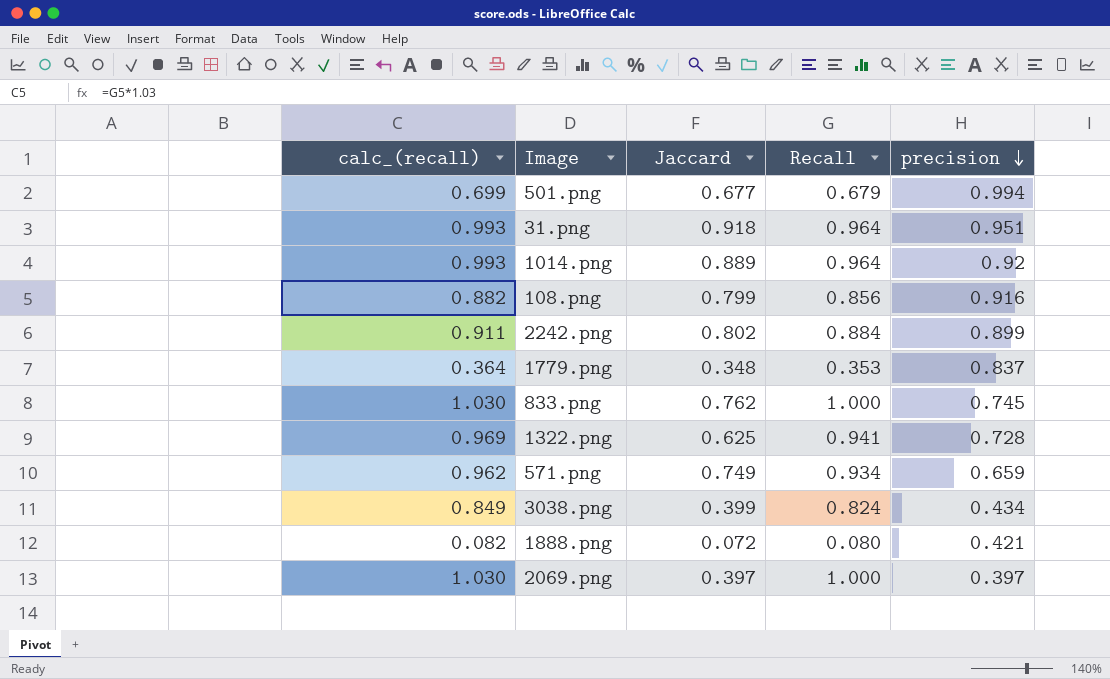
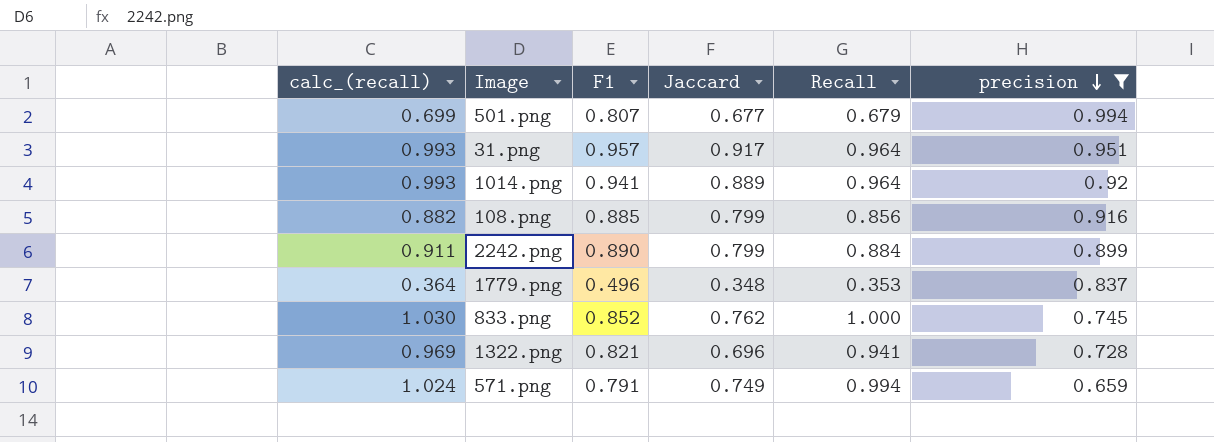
filter: none -> precision >= 0.659
column F1 | position: none -> 3
31.png | Jaccard: 0.918 -> 0.917
2242.png | Jaccard: 0.802 -> 0.799
1322.png | Jaccard: 0.625 -> 0.696
571.png | calc_(recall): 0.962 -> 1.024
571.png | Recall: 0.934 -> 0.994

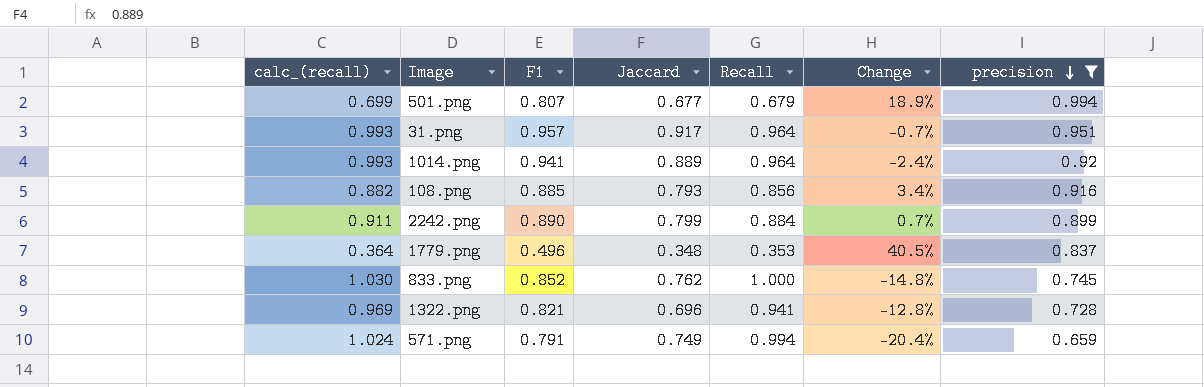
column Change | formula: none -> ([F1] - [Recall]) / [Recall]
108.png | Jaccard: 0.799 -> 0.793

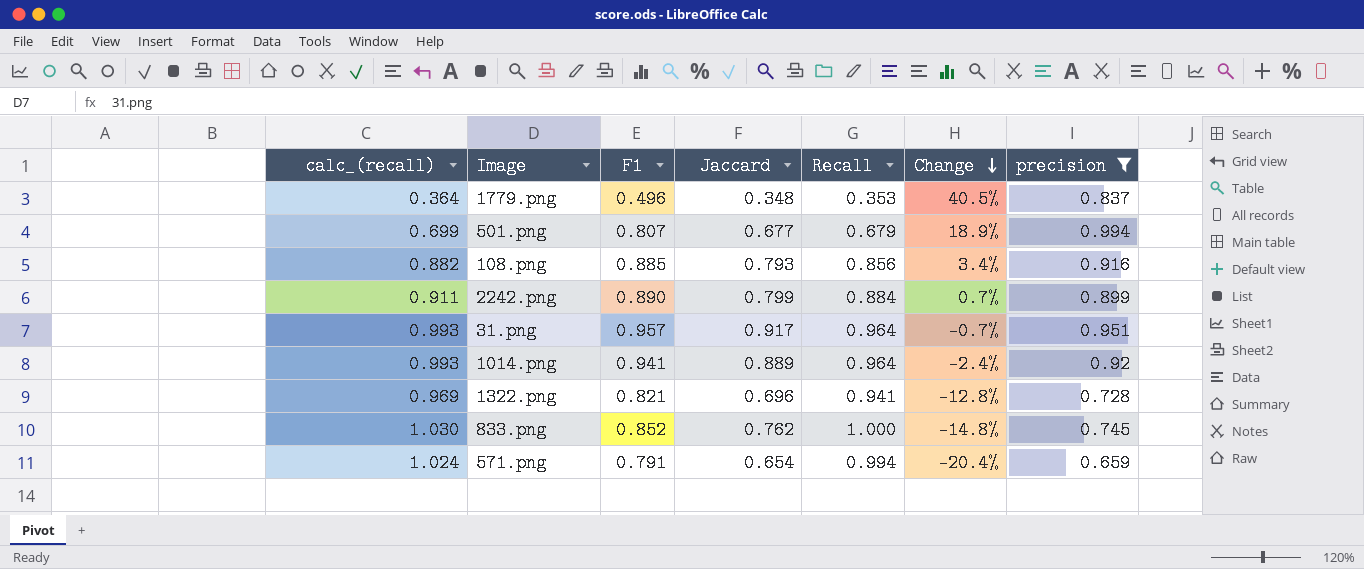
row order: precision descending -> Change descending
571.png | Jaccard: 0.749 -> 0.654

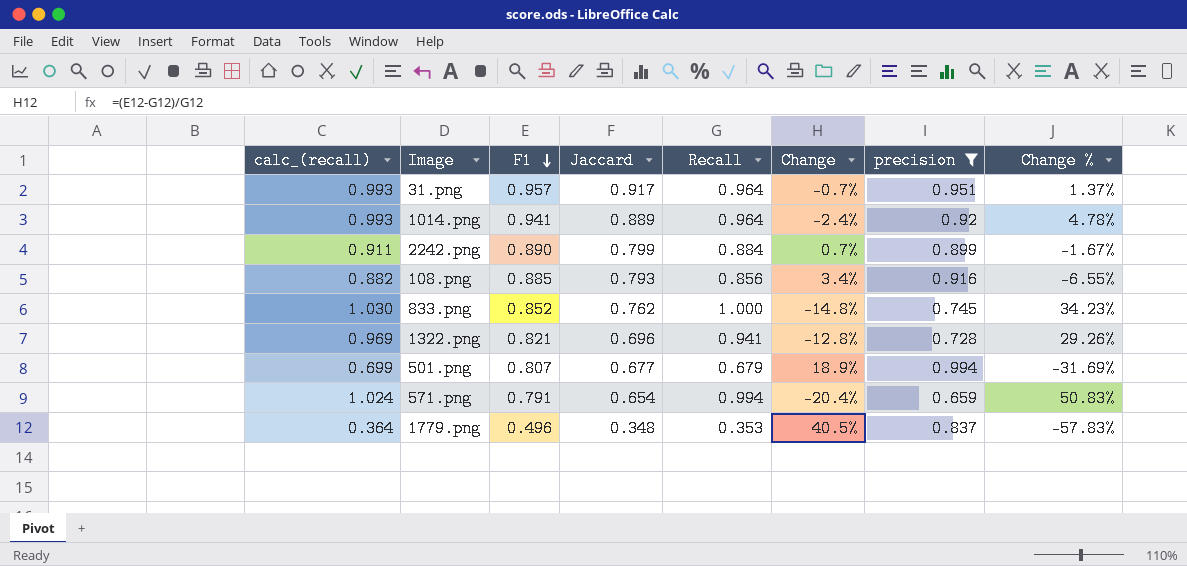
row order: Change descending -> F1 descending
column Change % | formula: none -> ([Recall] - [precision]) / [precision]

